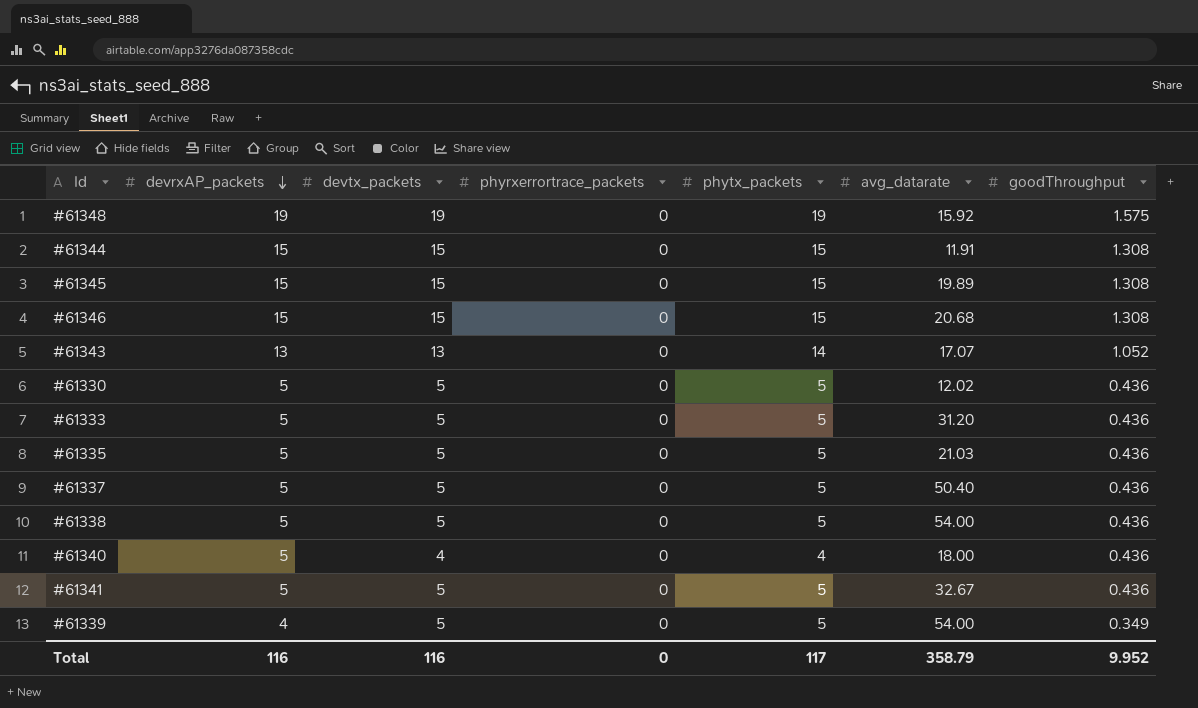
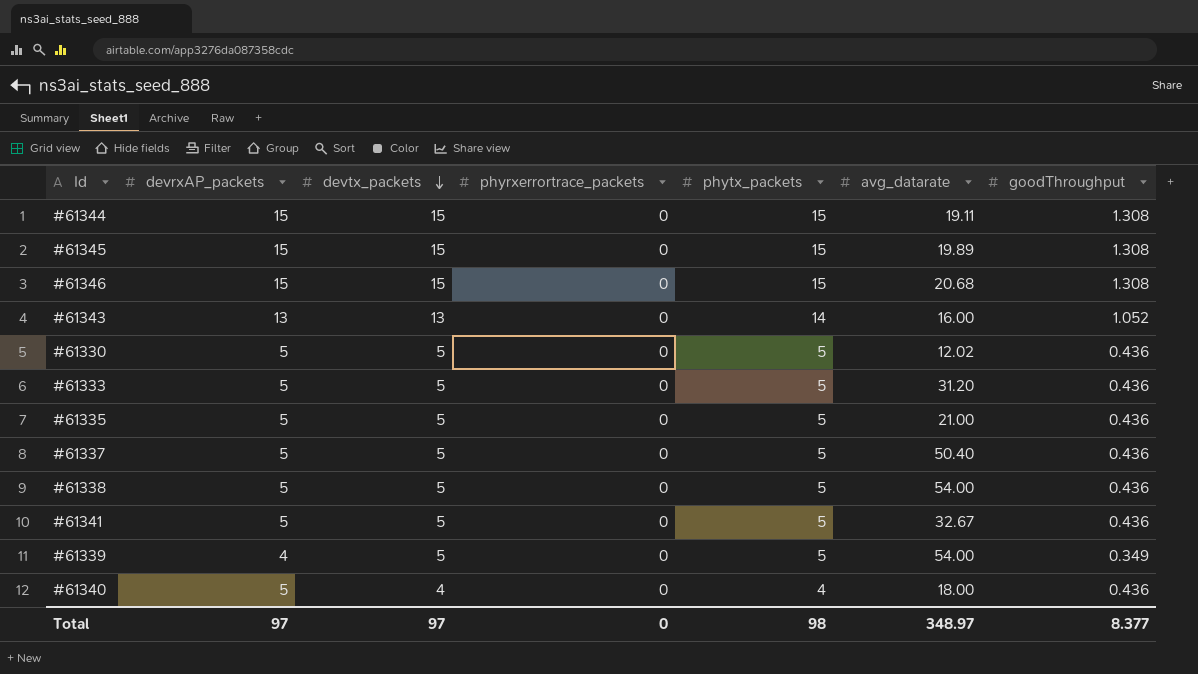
row order: devrxAP_packets descending -> devtx_packets descending
row #61348: 19 | 19 | 0 | 19 | 15.92 | 1.575 -> none
#61344 | avg_datarate: 11.91 -> 19.11
#61343 | avg_datarate: 17.07 -> 16.00
#61335 | avg_datarate: 21.03 -> 21.00
Total | devrxAP_packets: 116 -> 97
Total | devtx_packets: 116 -> 97
Total | phytx_packets: 117 -> 98
Total | avg_datarate: 358.79 -> 348.97
Total | goodThroughput: 9.952 -> 8.377

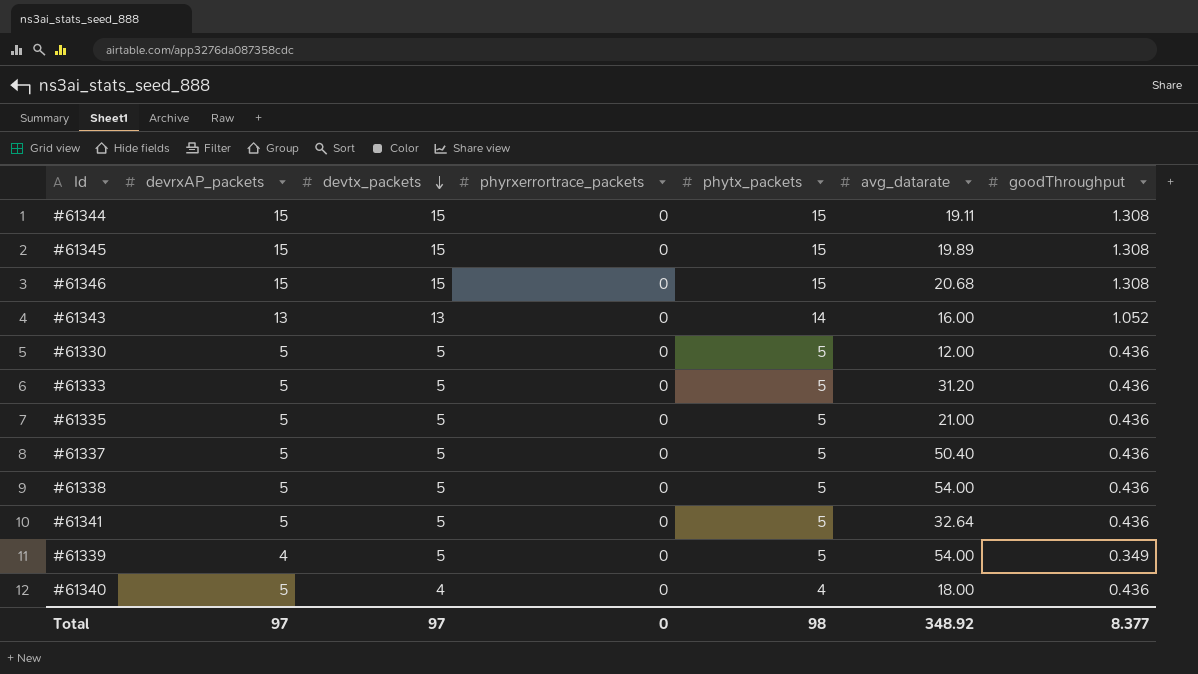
#61330 | avg_datarate: 12.02 -> 12.00
#61341 | avg_datarate: 32.67 -> 32.64
Total | avg_datarate: 348.97 -> 348.92

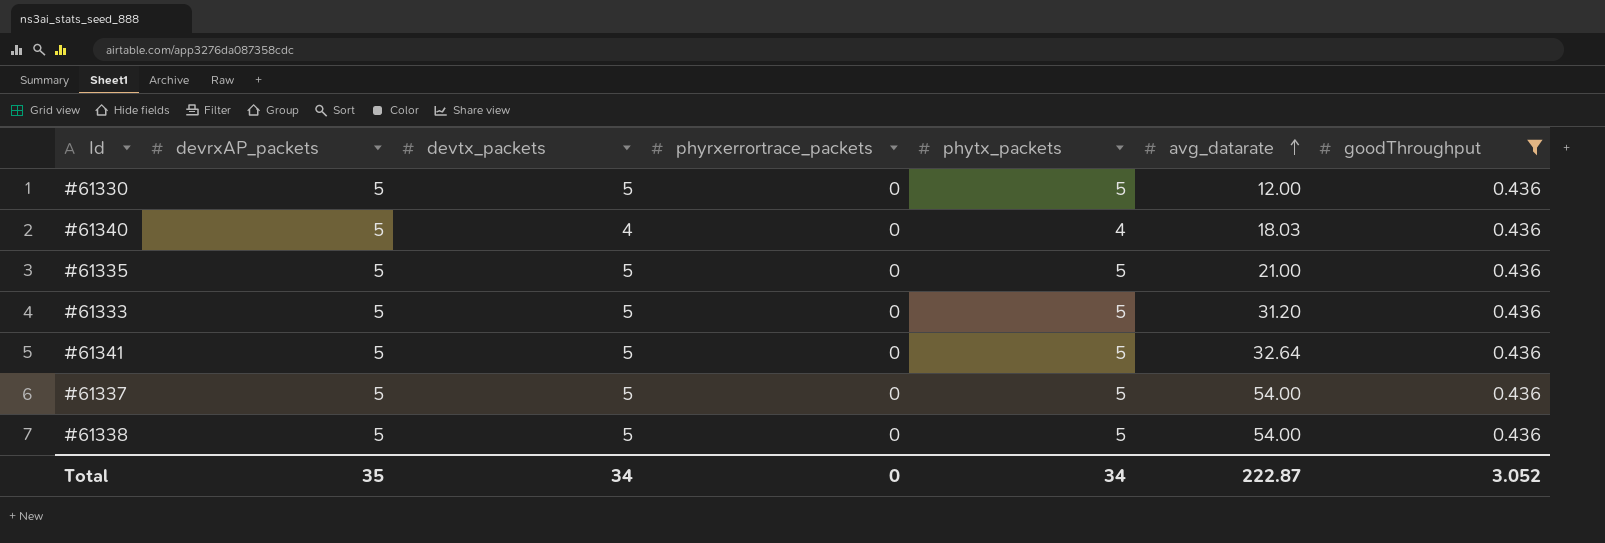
filter: none -> goodThroughput = 0.436
row order: devtx_packets descending -> avg_datarate ascending
#61340 | avg_datarate: 18.00 -> 18.03
#61337 | avg_datarate: 50.40 -> 54.00
Total | devrxAP_packets: 97 -> 35
Total | devtx_packets: 97 -> 34
Total | phytx_packets: 98 -> 34
Total | avg_datarate: 348.92 -> 222.87
Total | goodThroughput: 8.377 -> 3.052

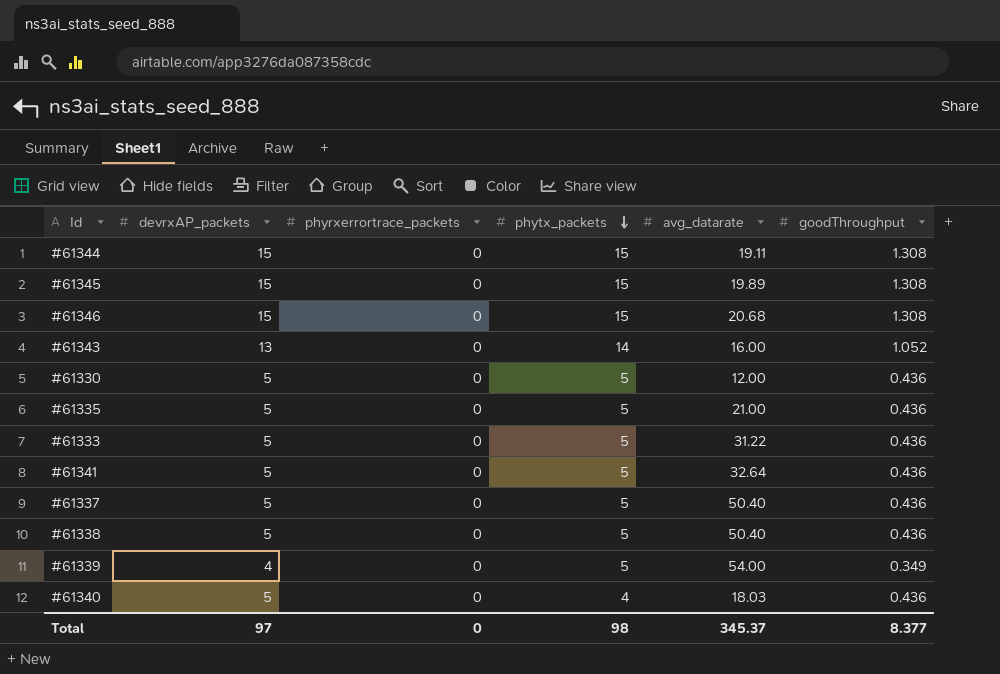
filter: goodThroughput = 0.436 -> none
row order: avg_datarate ascending -> phytx_packets descending
column devtx_packets | position: 3 -> none
#61333 | avg_datarate: 31.20 -> 31.22
#61337 | avg_datarate: 54.00 -> 50.40
#61338 | avg_datarate: 54.00 -> 50.40
Total | devrxAP_packets: 35 -> 97
Total | phytx_packets: 34 -> 98
Total | avg_datarate: 222.87 -> 345.37
Total | goodThroughput: 3.052 -> 8.377

